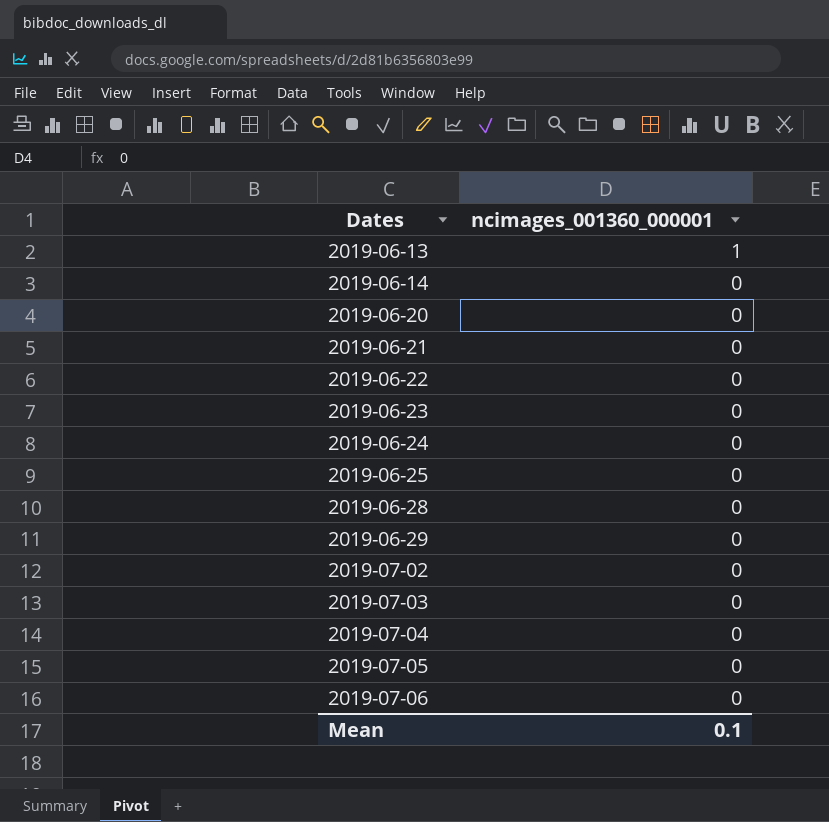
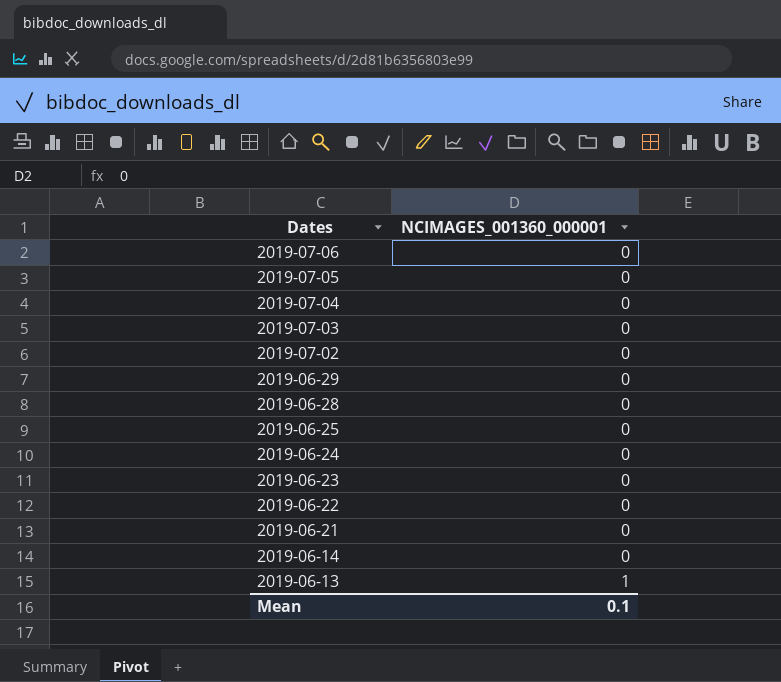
row order: Dates ascending -> Dates descending
column name: ncimages_001360_000001 -> NCIMAGES_001360_000001
row 2019-06-20: 0 -> none

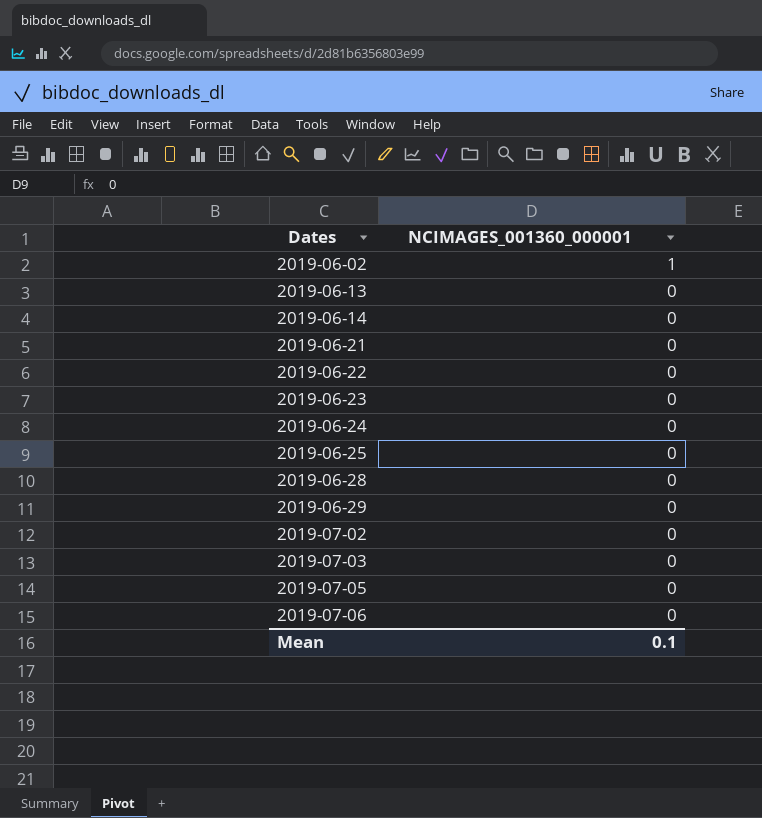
row order: Dates descending -> Dates ascending
row 2019-07-04: 0 -> none
row 2019-06-02: none -> 1
2019-06-13 | NCIMAGES_001360_000001: 1 -> 0

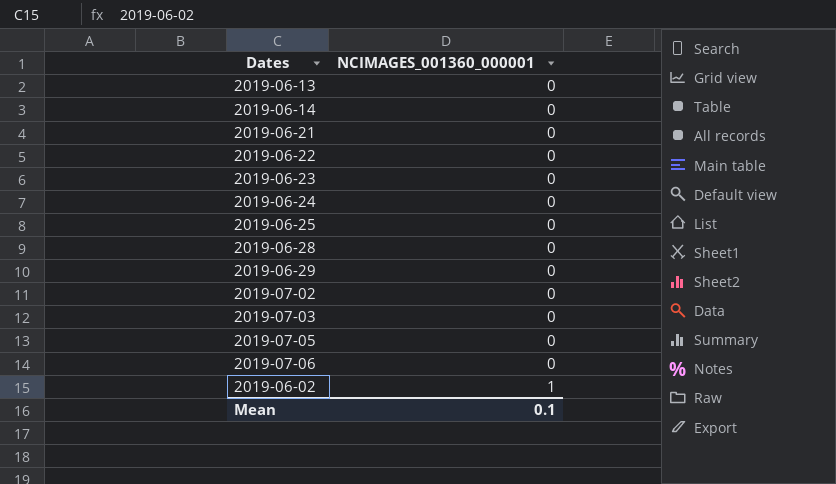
row order: Dates ascending -> NCIMAGES_001360_000001 ascending

